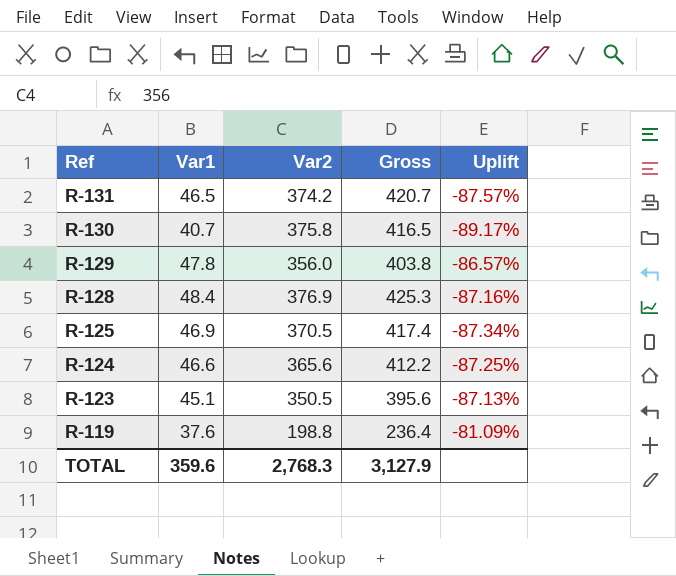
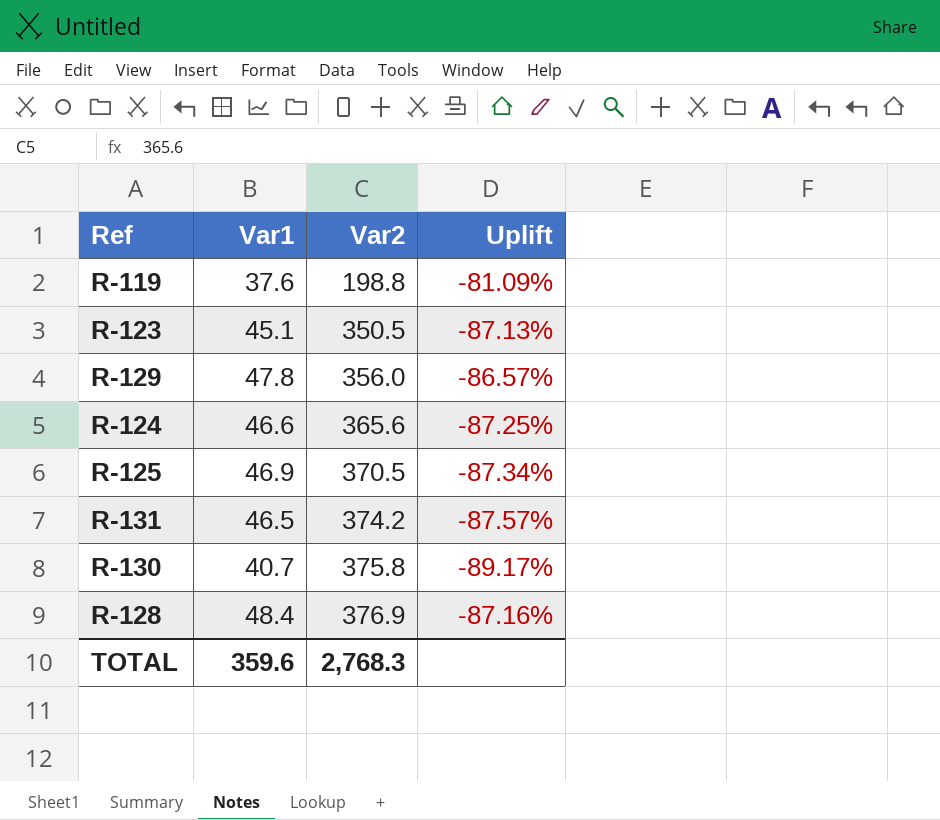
row order: Ref descending -> Var2 ascending
column Gross | formula: [Var1] + [Var2] -> none

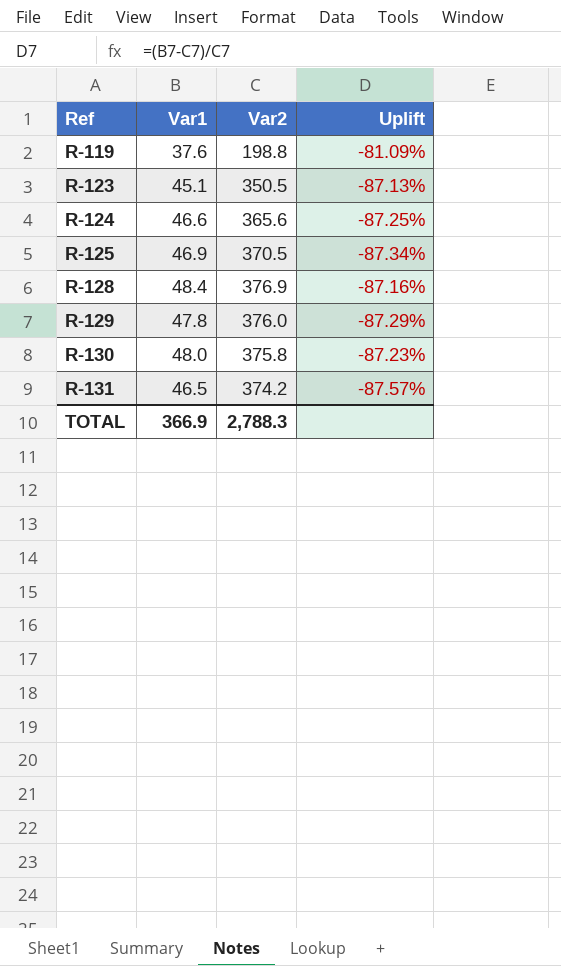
row order: Var2 ascending -> Ref ascending
R-129 | Var2: 356.0 -> 376.0
R-129 | Uplift: -86.57% -> -87.29%
R-130 | Var1: 40.7 -> 48.0
R-130 | Uplift: -89.17% -> -87.23%
TOTAL | Var1: 359.6 -> 366.9
TOTAL | Var2: 2,768.3 -> 2,788.3

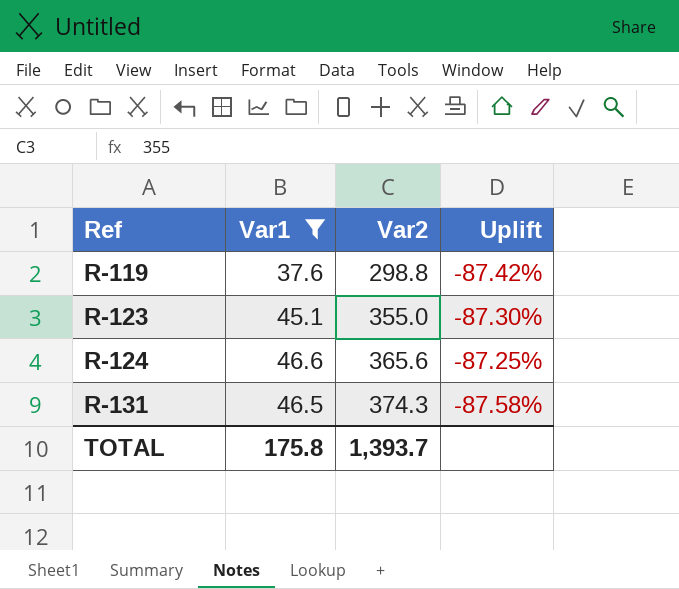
filter: none -> Var1 <= 46.6
R-119 | Var2: 198.8 -> 298.8
R-119 | Uplift: -81.09% -> -87.42%
R-123 | Var2: 350.5 -> 355.0
R-123 | Uplift: -87.13% -> -87.30%
R-131 | Var2: 374.2 -> 374.3
R-131 | Uplift: -87.57% -> -87.58%
TOTAL | Var1: 366.9 -> 175.8
TOTAL | Var2: 2,788.3 -> 1,393.7

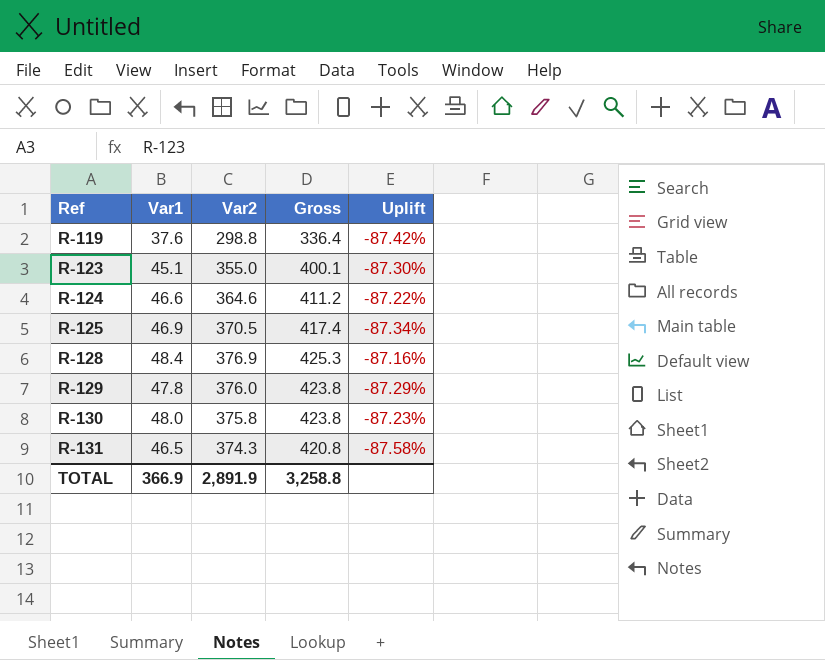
filter: Var1 <= 46.6 -> none
column Gross | formula: none -> [Var1] + [Var2]
R-124 | Var2: 365.6 -> 364.6
R-124 | Uplift: -87.25% -> -87.22%
TOTAL | Var1: 175.8 -> 366.9
TOTAL | Var2: 1,393.7 -> 2,891.9

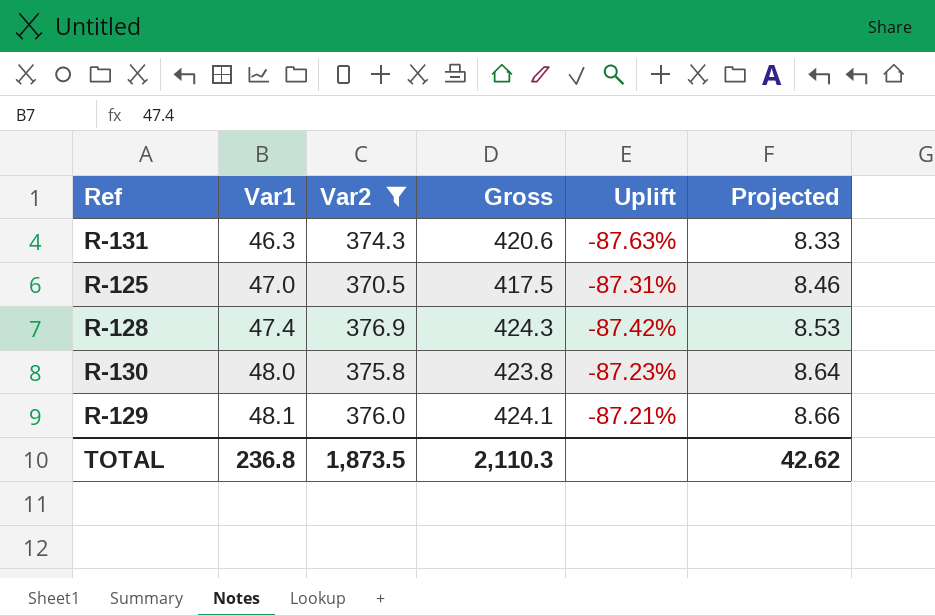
filter: none -> Var2 >= 370.5
row order: Ref ascending -> Var1 ascending
column Projected | formula: none -> [Var1] * 0.18
R-131 | Var1: 46.5 -> 46.3
R-131 | Gross: 420.8 -> 420.6
R-131 | Uplift: -87.58% -> -87.63%
R-125 | Var1: 46.9 -> 47.0
R-125 | Gross: 417.4 -> 417.5
R-125 | Uplift: -87.34% -> -87.31%
R-128 | Var1: 48.4 -> 47.4
R-128 | Gross: 425.3 -> 424.3
R-128 | Uplift: -87.16% -> -87.42%
R-129 | Var1: 47.8 -> 48.1
R-129 | Gross: 423.8 -> 424.1
R-129 | Uplift: -87.29% -> -87.21%
TOTAL | Var1: 366.9 -> 236.8
TOTAL | Var2: 2,891.9 -> 1,873.5
TOTAL | Gross: 3,258.8 -> 2,110.3

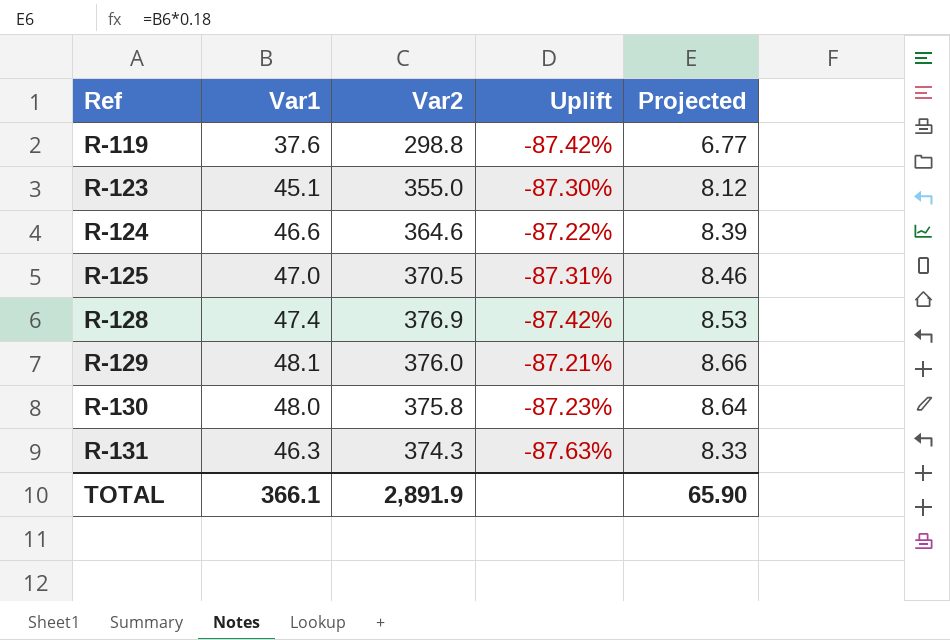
filter: Var2 >= 370.5 -> none
row order: Var1 ascending -> Ref ascending
column Gross | formula: [Var1] + [Var2] -> none
TOTAL | Var1: 236.8 -> 366.1
TOTAL | Var2: 1,873.5 -> 2,891.9
TOTAL | Projected: 42.62 -> 65.90

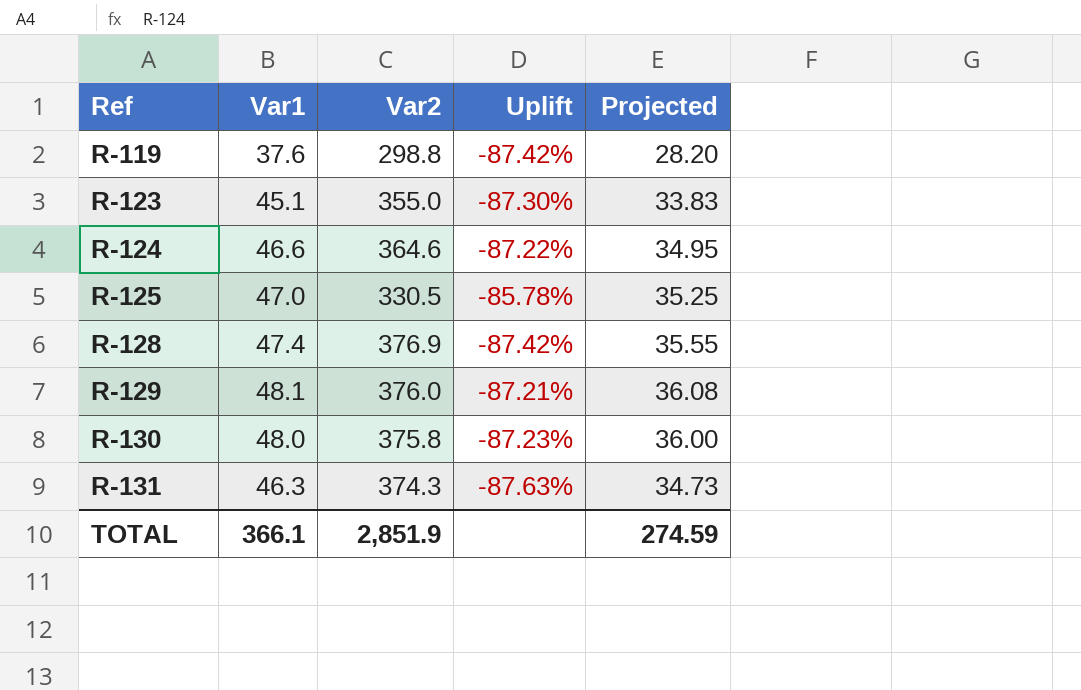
column Projected | formula: [Var1] * 0.18 -> [Var1] * 0.75
R-125 | Var2: 370.5 -> 330.5
R-125 | Uplift: -87.31% -> -85.78%
TOTAL | Var2: 2,891.9 -> 2,851.9
TOTAL | Projected: 65.90 -> 274.59

